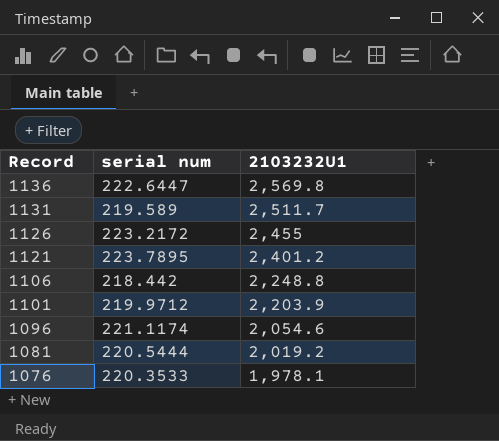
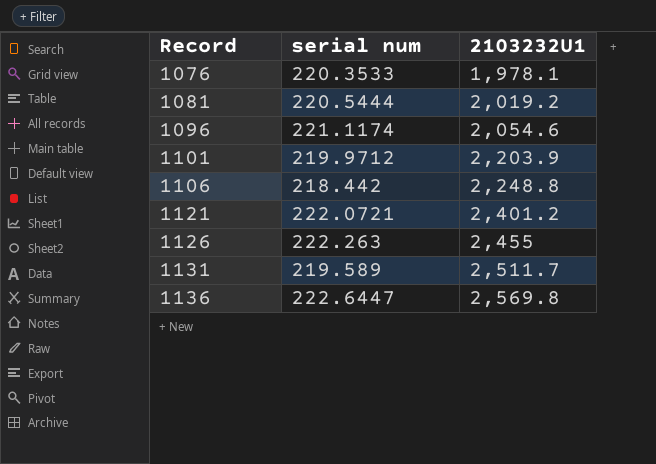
row order: Record descending -> Record ascending
1121 | serial num: 223.7895 -> 222.0721
1126 | serial num: 223.2172 -> 222.263

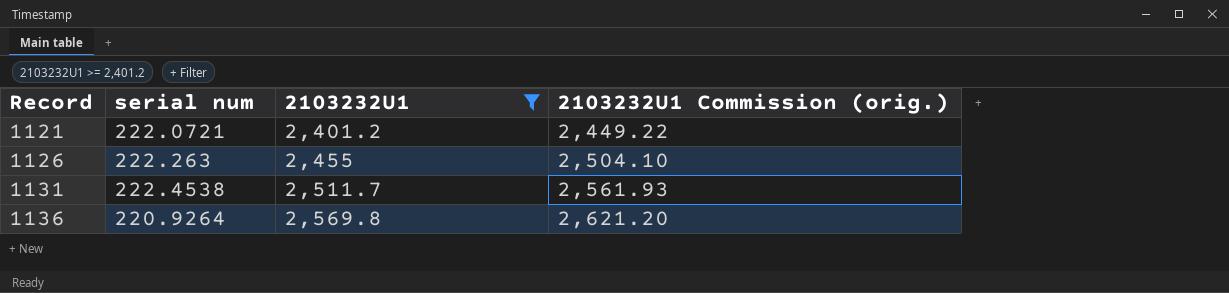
filter: none -> 2103232U1 >= 2,401.2
column 2103232U1 Commission (orig.) | formula: none -> [2103232U1] * 1.02
1131 | serial num: 219.589 -> 222.4538
1136 | serial num: 222.6447 -> 220.9264

